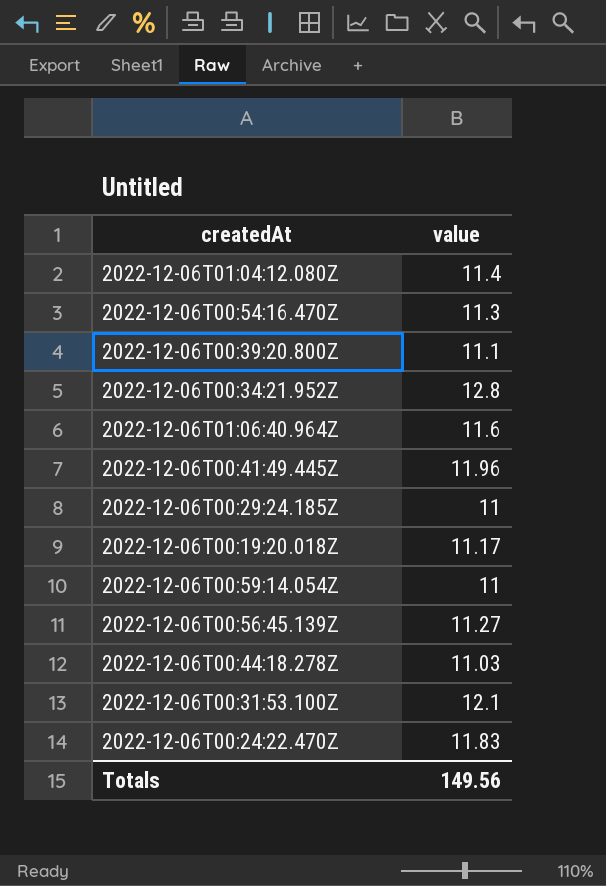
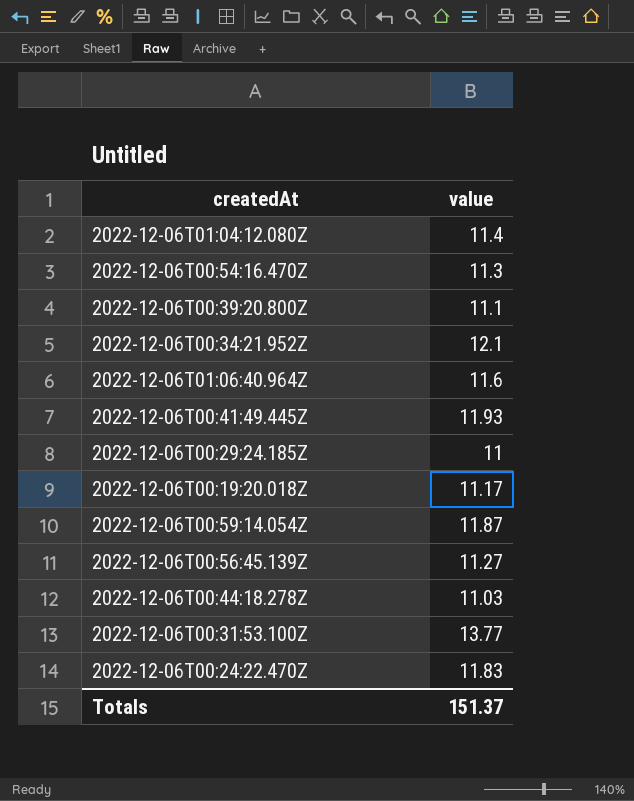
2022-12-06T00:34:21.952Z | value: 12.8 -> 12.1
2022-12-06T00:41:49.445Z | value: 11.96 -> 11.93
2022-12-06T00:59:14.054Z | value: 11 -> 11.87
2022-12-06T00:31:53.100Z | value: 12.1 -> 13.77
Totals | value: 149.56 -> 151.37

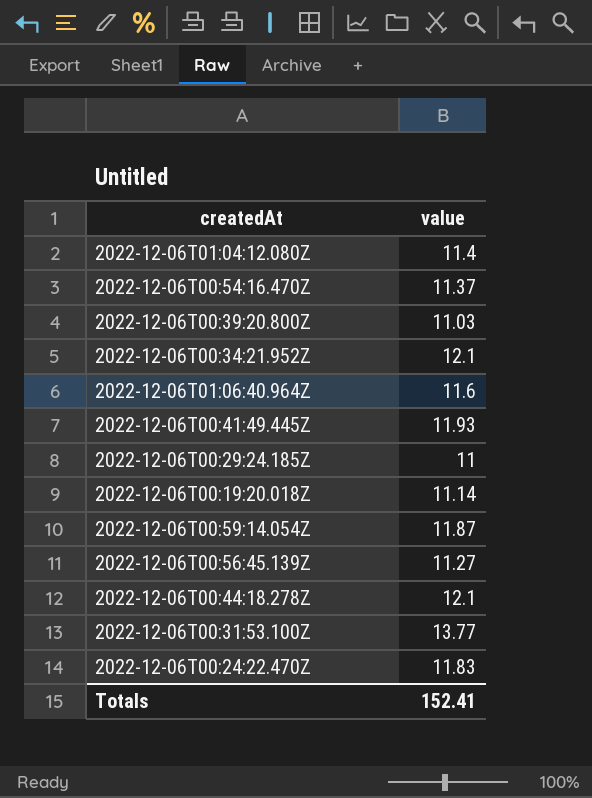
2022-12-06T00:54:16.470Z | value: 11.3 -> 11.37
2022-12-06T00:39:20.800Z | value: 11.1 -> 11.03
2022-12-06T00:19:20.018Z | value: 11.17 -> 11.14
2022-12-06T00:44:18.278Z | value: 11.03 -> 12.1
Totals | value: 151.37 -> 152.41

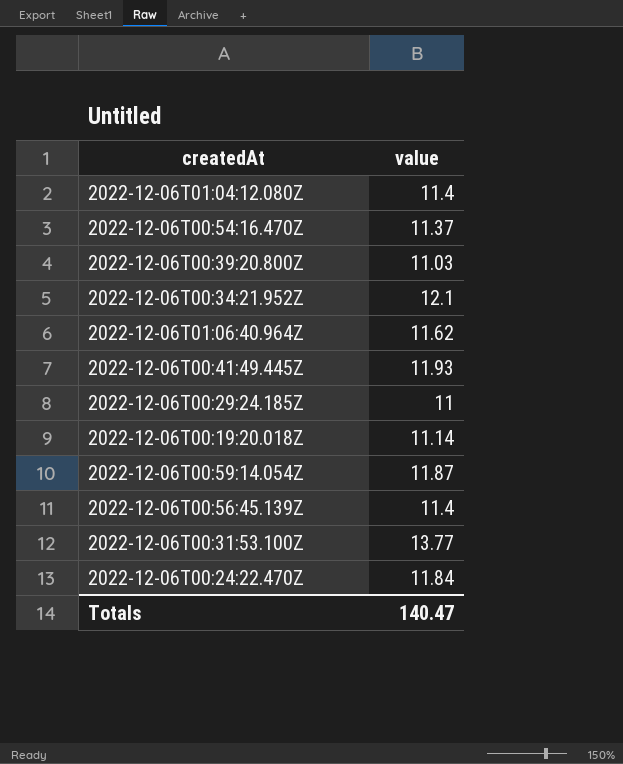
row 2022-12-06T00:44:18.278Z: 12.1 -> none
2022-12-06T01:06:40.964Z | value: 11.6 -> 11.62
2022-12-06T00:56:45.139Z | value: 11.27 -> 11.4
2022-12-06T00:24:22.470Z | value: 11.83 -> 11.84
Totals | value: 152.41 -> 140.47

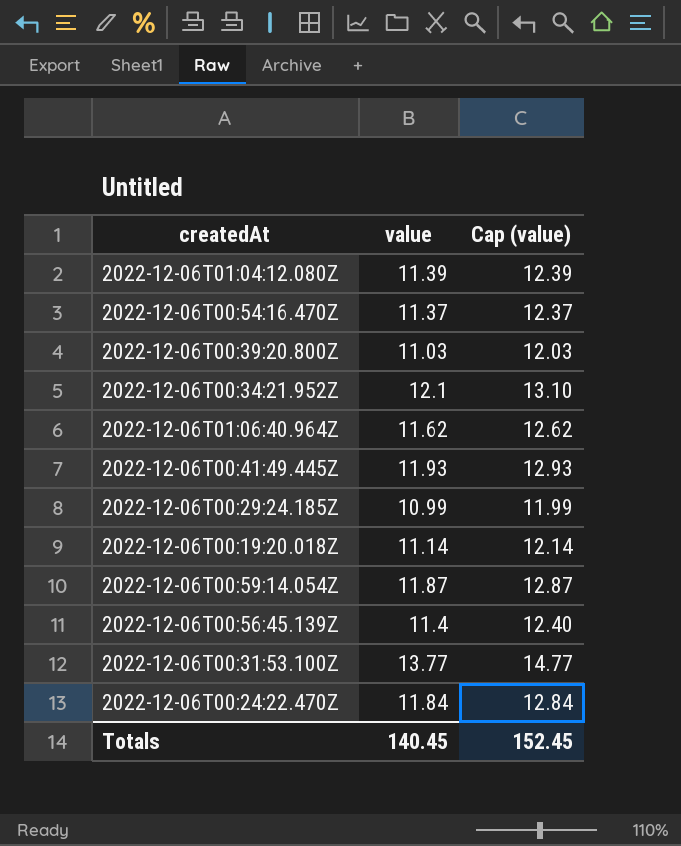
column Cap (value) | formula: none -> [value] + 1
2022-12-06T01:04:12.080Z | value: 11.4 -> 11.39
2022-12-06T00:29:24.185Z | value: 11 -> 10.99
Totals | value: 140.47 -> 140.45

